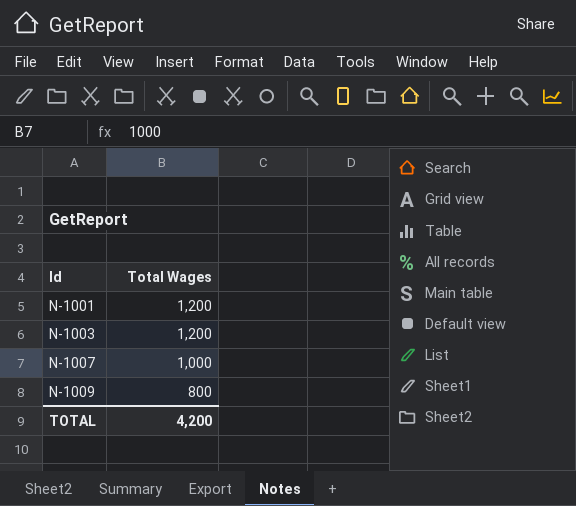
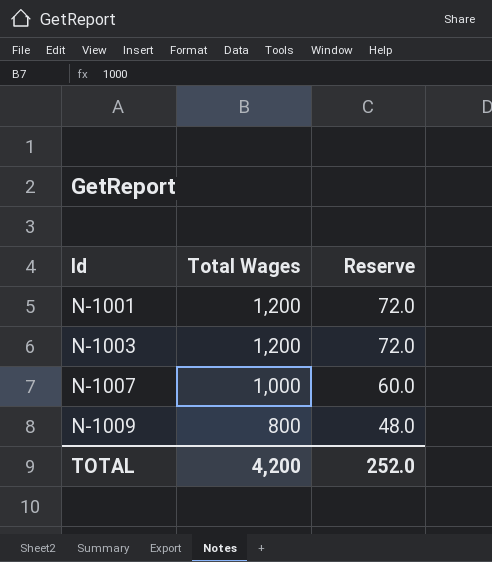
column Reserve | formula: none -> [Total Wages] * 0.06

